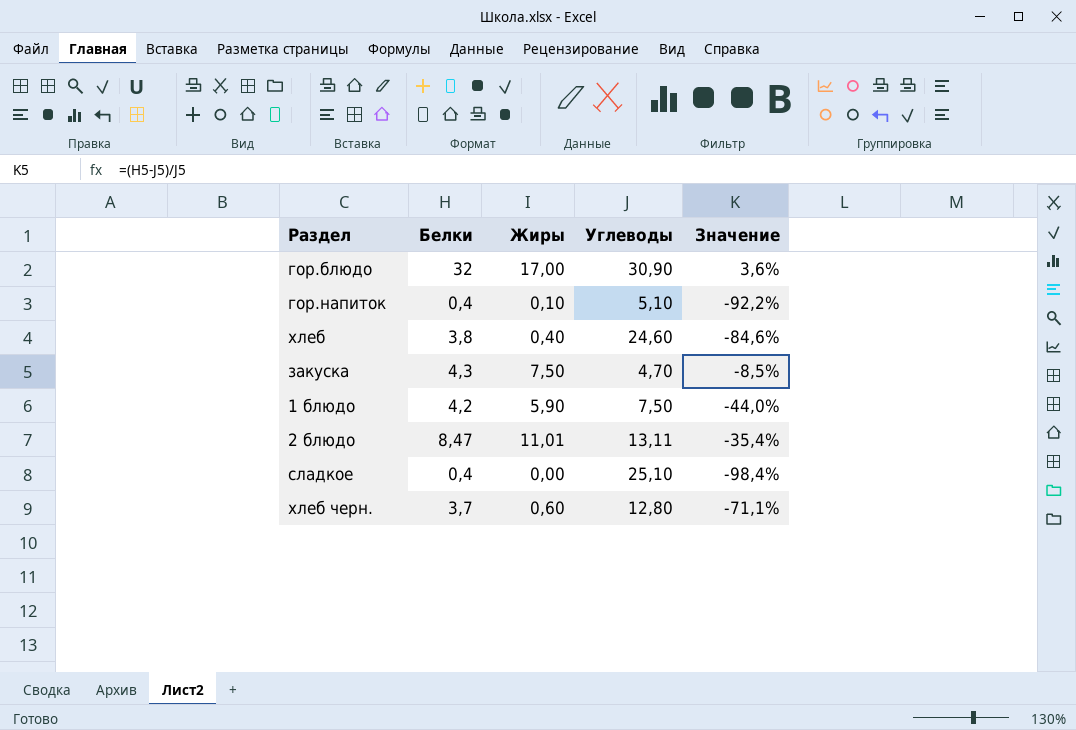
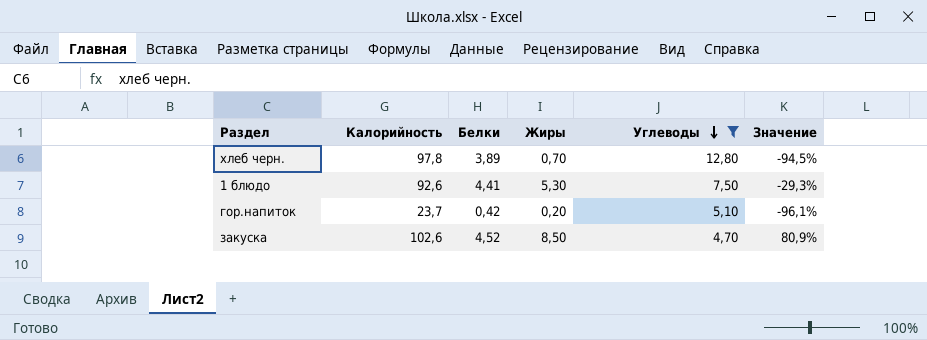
filter: none -> Углеводы <= 12,80
row order: none -> Углеводы descending
column Калорийность | position: none -> 2
column Значение | formula: ([Белки] - [Углеводы]) / [Углеводы] -> ([Жиры] - [Углеводы]) / [Углеводы]
хлеб черн. | Белки: 3,7 -> 3,89
хлеб черн. | Жиры: 0,60 -> 0,70
1 блюдо | Белки: 4,2 -> 4,41
1 блюдо | Жиры: 5,90 -> 5,30
гор.напиток | Белки: 0,4 -> 0,42
гор.напиток | Жиры: 0,10 -> 0,20
закуска | Белки: 4,3 -> 4,52
закуска | Жиры: 7,50 -> 8,50

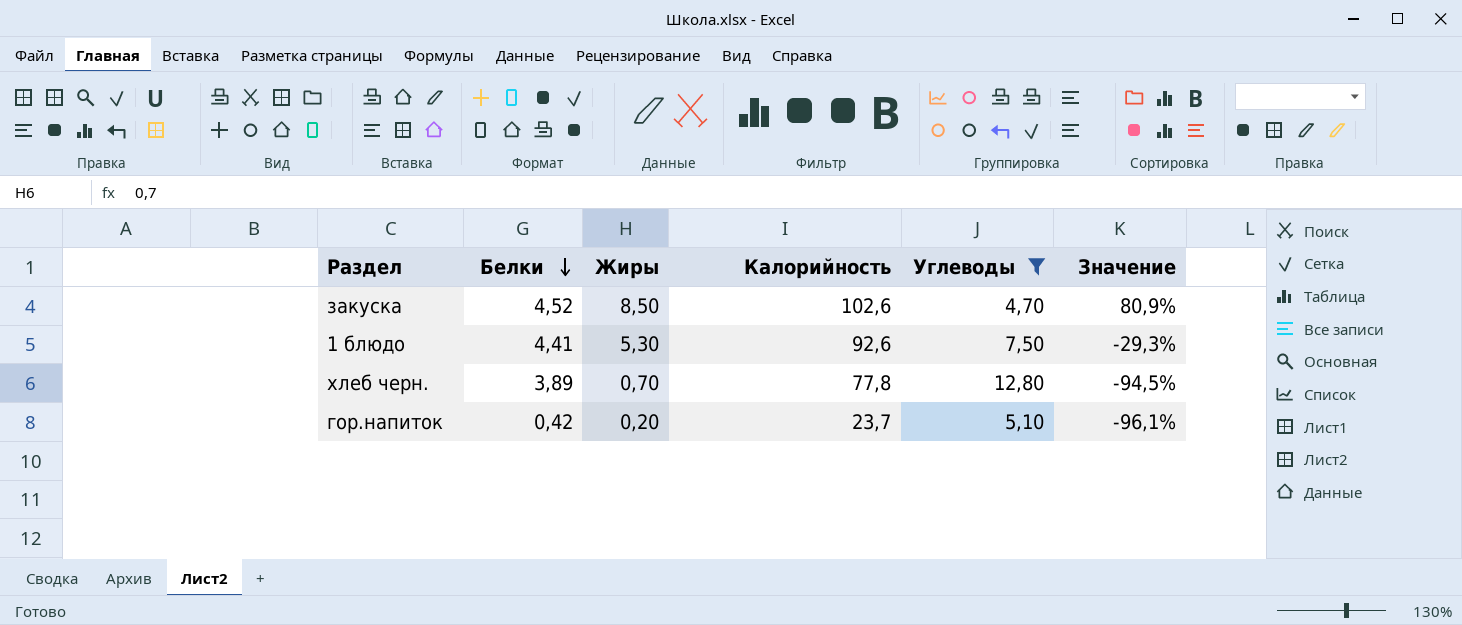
row order: Углеводы descending -> Белки descending
column Калорийность | position: 2 -> 4
хлеб черн. | Калорийность: 97,8 -> 77,8

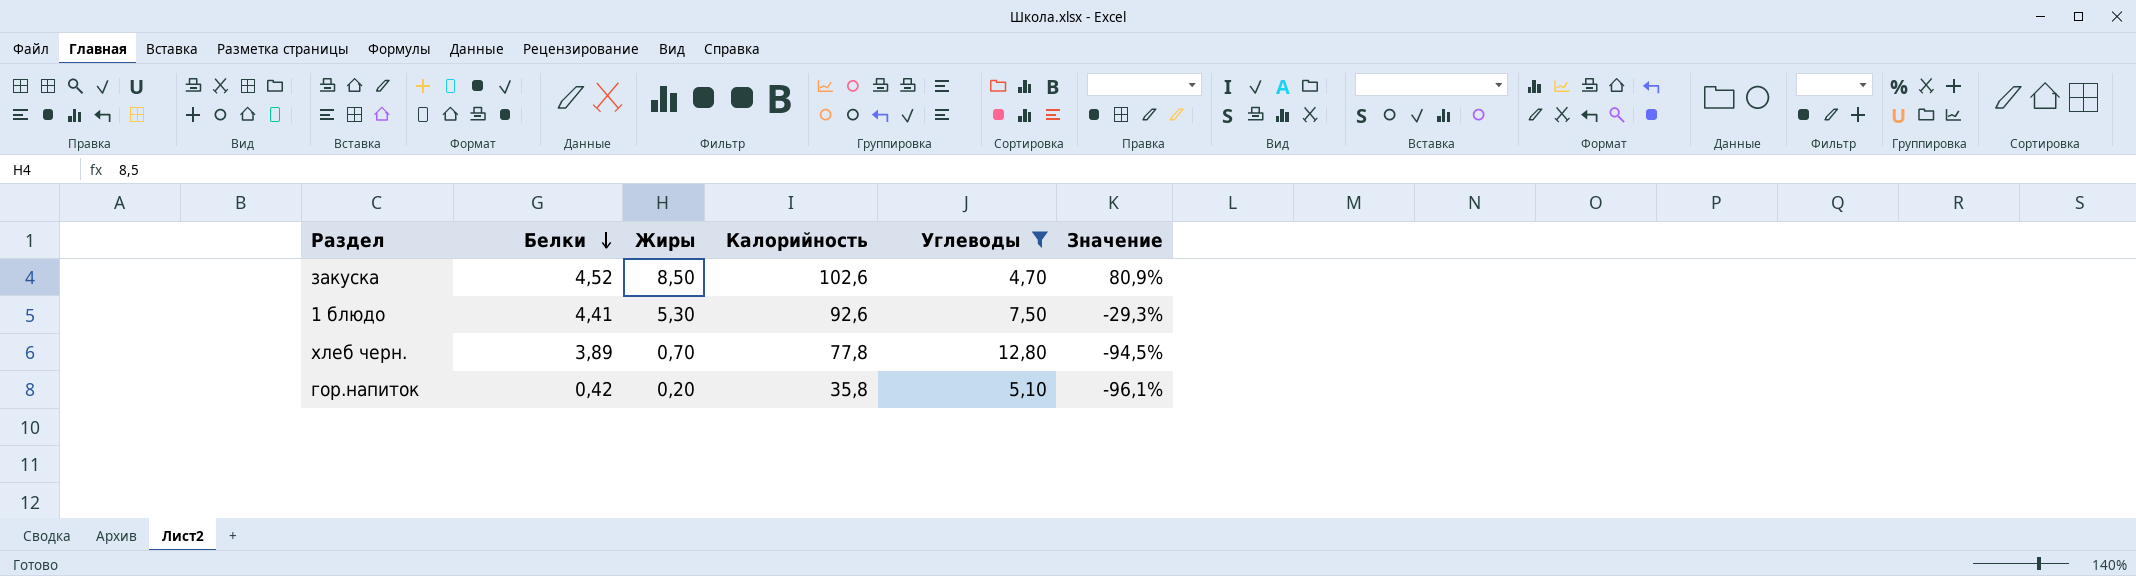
гор.напиток | Калорийность: 23,7 -> 35,8

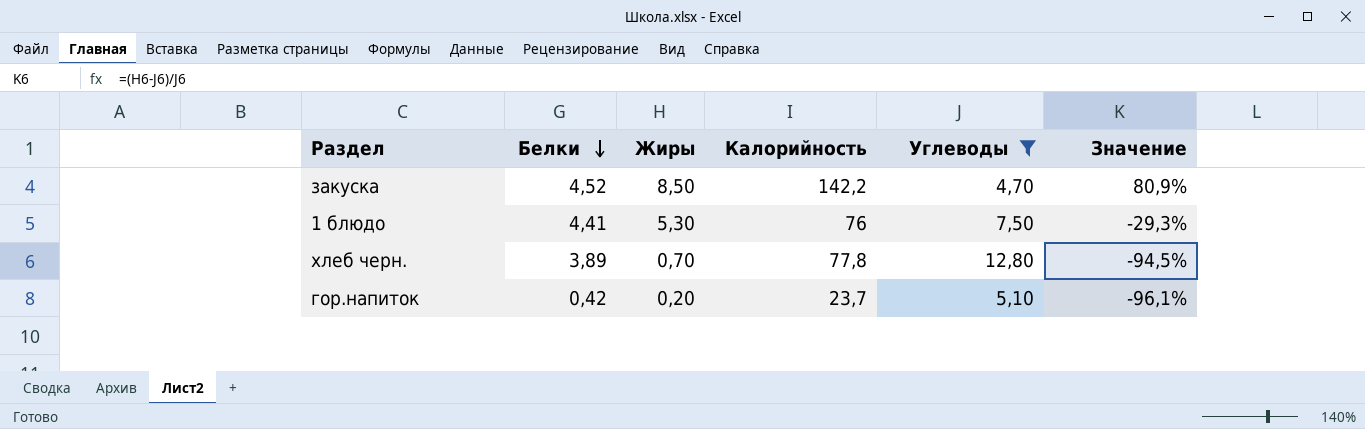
закуска | Калорийность: 102,6 -> 142,2
1 блюдо | Калорийность: 92,6 -> 76
гор.напиток | Калорийность: 35,8 -> 23,7

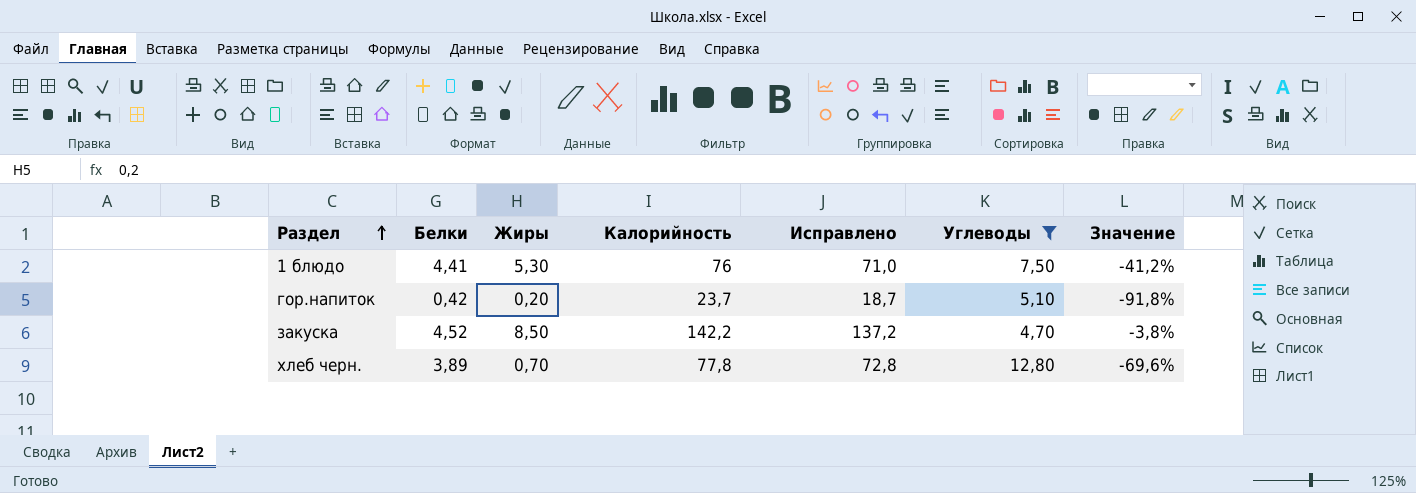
row order: Белки descending -> Раздел ascending
column Исправлено | formula: none -> [Калорийность] - 5
column Значение | formula: ([Жиры] - [Углеводы]) / [Углеводы] -> ([Белки] - [Углеводы]) / [Углеводы]

